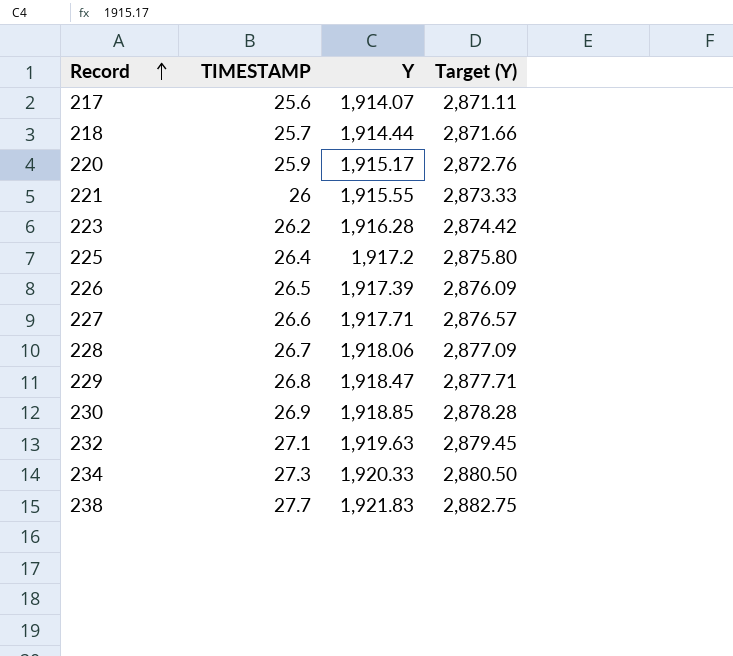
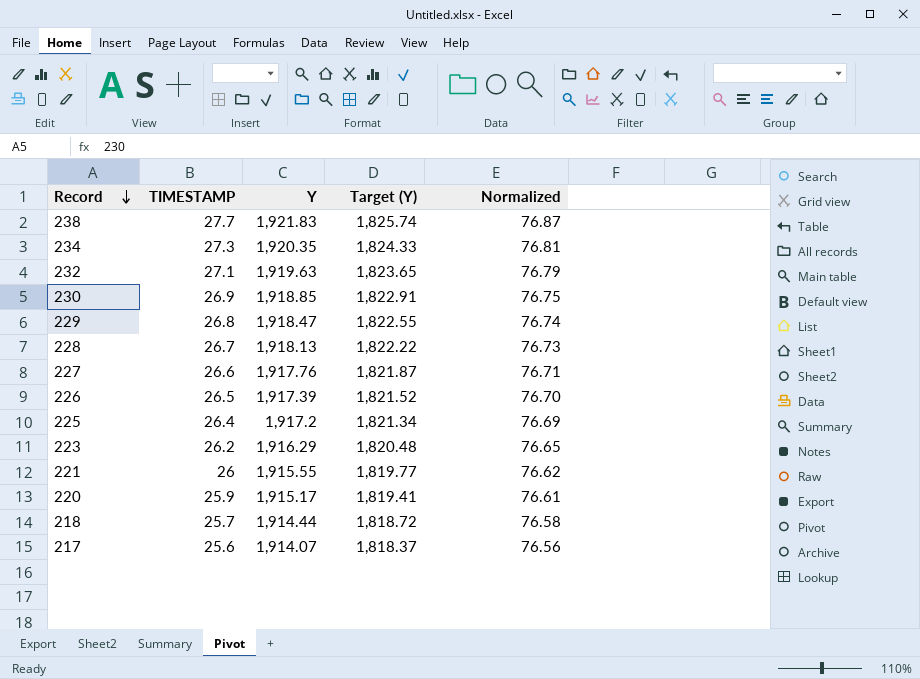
row order: Record ascending -> Record descending
column Target (Y) | formula: [Y] * 1.5 -> [Y] * 0.95
column Normalized | formula: none -> [Y] * 0.04
234 | Y: 1,920.33 -> 1,920.35
228 | Y: 1,918.06 -> 1,918.13
227 | Y: 1,917.71 -> 1,917.76
223 | Y: 1,916.28 -> 1,916.29

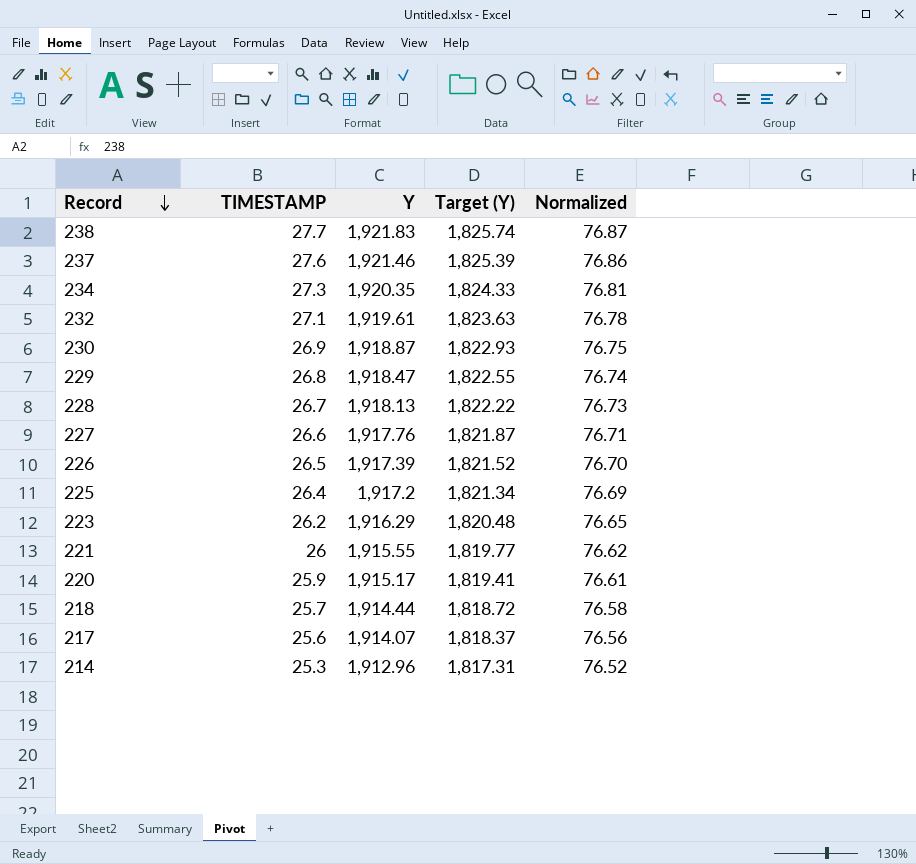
row 237: none -> 27.6 | 1,921.46 | 1,825.39 | 76.86
232 | Y: 1,919.63 -> 1,919.61
232 | Target (Y): 1,823.65 -> 1,823.63
232 | Normalized: 76.79 -> 76.78
230 | Y: 1,918.85 -> 1,918.87
230 | Target (Y): 1,822.91 -> 1,822.93
row 214: none -> 25.3 | 1,912.96 | 1,817.31 | 76.52

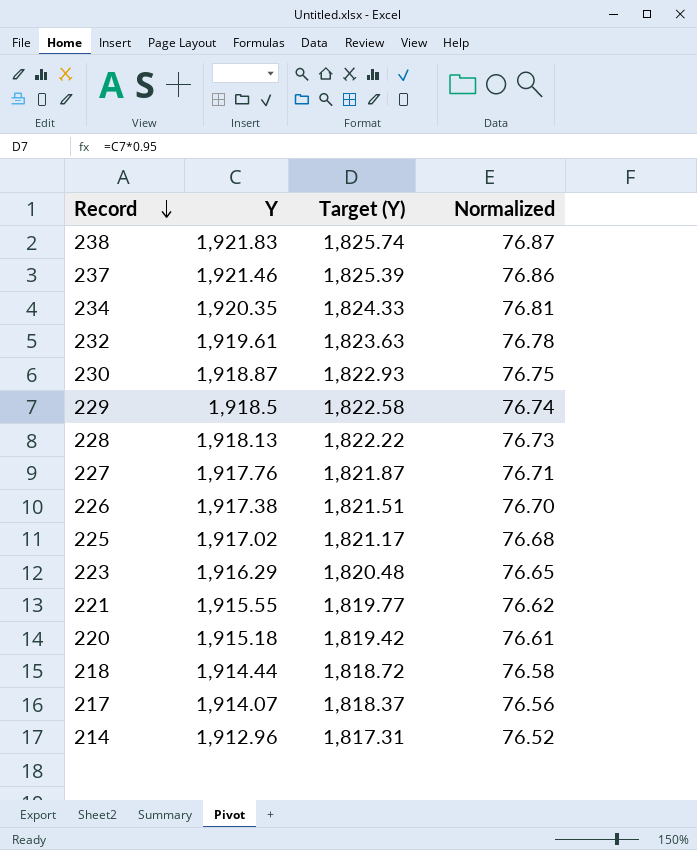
column TIMESTAMP | position: 2 -> none
229 | Y: 1,918.47 -> 1,918.5
229 | Target (Y): 1,822.55 -> 1,822.58
226 | Y: 1,917.39 -> 1,917.38
226 | Target (Y): 1,821.52 -> 1,821.51
225 | Y: 1,917.2 -> 1,917.02
225 | Target (Y): 1,821.34 -> 1,821.17
225 | Normalized: 76.69 -> 76.68
220 | Y: 1,915.17 -> 1,915.18
220 | Target (Y): 1,819.41 -> 1,819.42

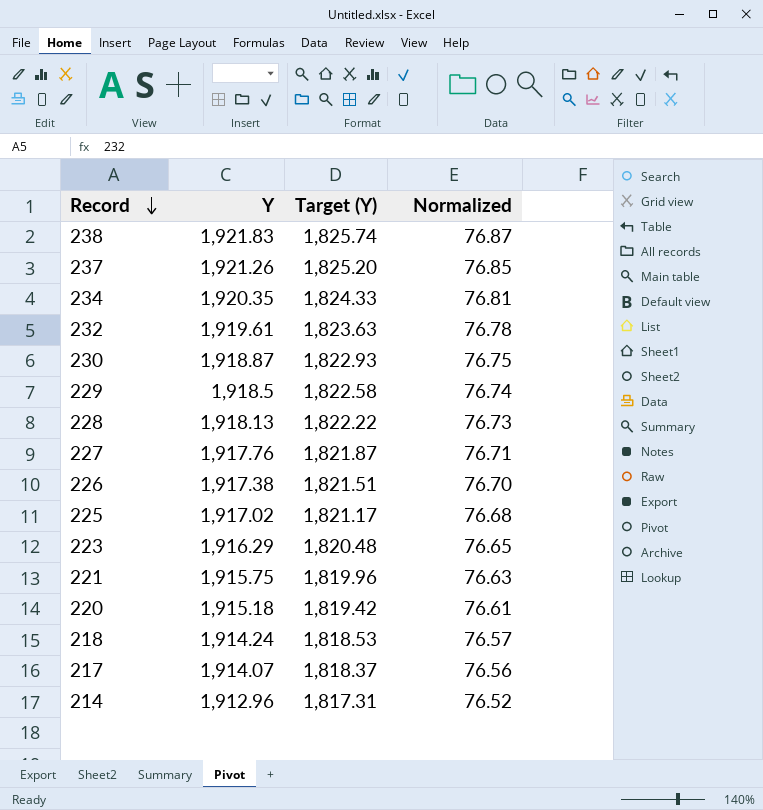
237 | Y: 1,921.46 -> 1,921.26
237 | Target (Y): 1,825.39 -> 1,825.20
237 | Normalized: 76.86 -> 76.85
221 | Y: 1,915.55 -> 1,915.75
221 | Target (Y): 1,819.77 -> 1,819.96
221 | Normalized: 76.62 -> 76.63
218 | Y: 1,914.44 -> 1,914.24
218 | Target (Y): 1,818.72 -> 1,818.53
218 | Normalized: 76.58 -> 76.57

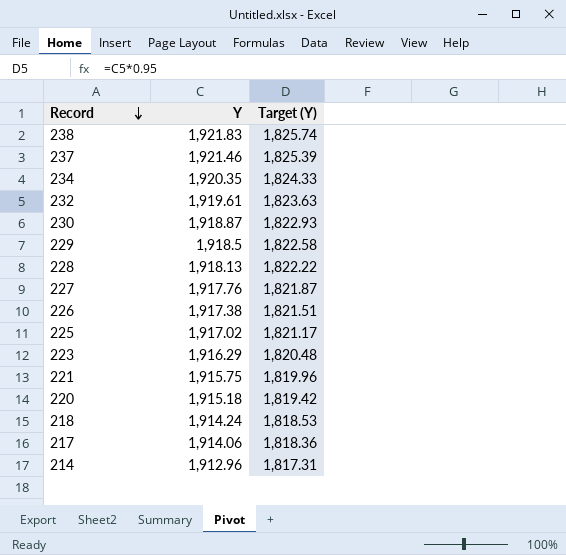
column Normalized | formula: [Y] * 0.04 -> none
237 | Y: 1,921.26 -> 1,921.46
237 | Target (Y): 1,825.20 -> 1,825.39
217 | Y: 1,914.07 -> 1,914.06
217 | Target (Y): 1,818.37 -> 1,818.36

